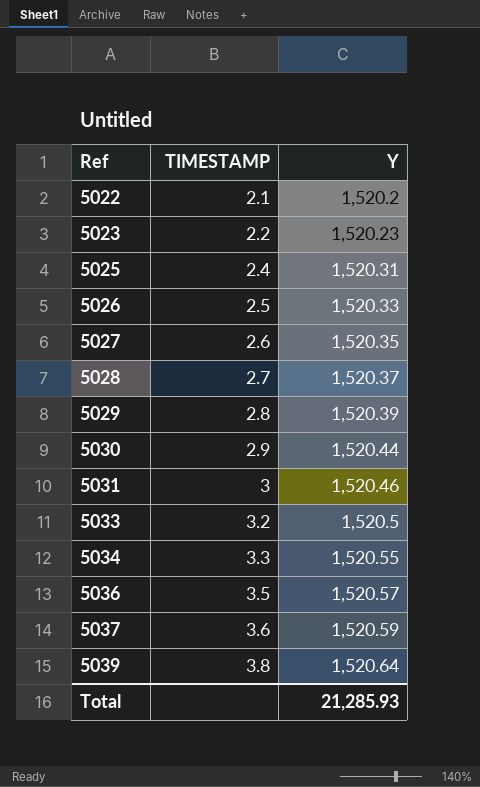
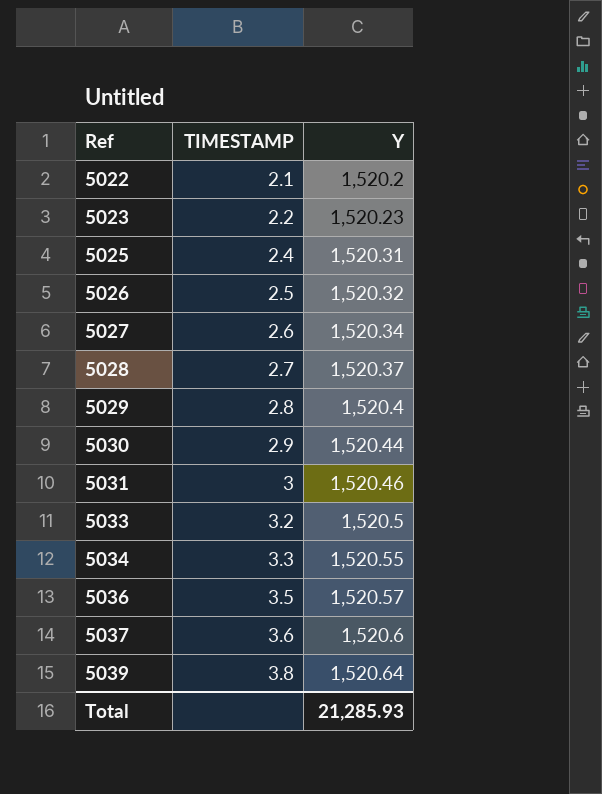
5026 | Y: 1,520.33 -> 1,520.32
5027 | Y: 1,520.35 -> 1,520.34
5029 | Y: 1,520.39 -> 1,520.4
5037 | Y: 1,520.59 -> 1,520.6

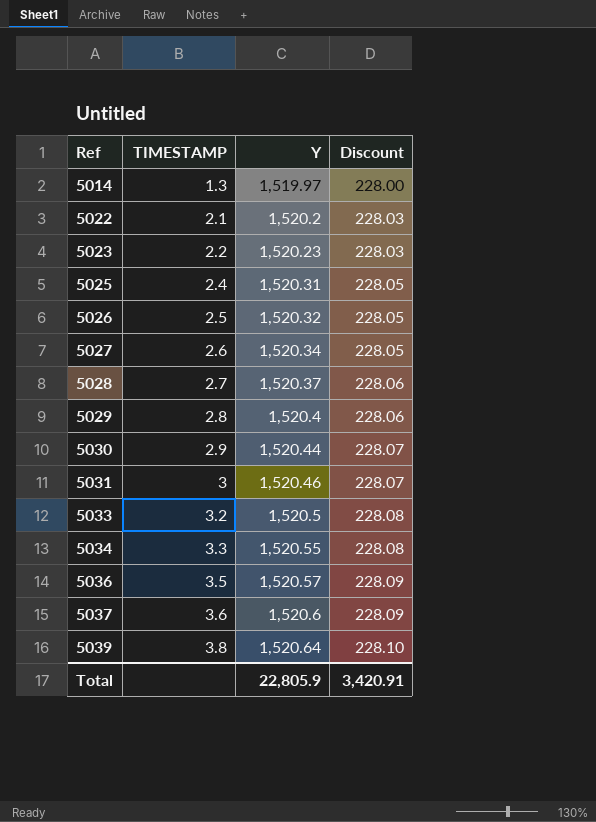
column Discount | formula: none -> [Y] * 0.15
row 5014: none -> 1.3 | 1,519.97 | 228.00
Total | Y: 21,285.93 -> 22,805.9

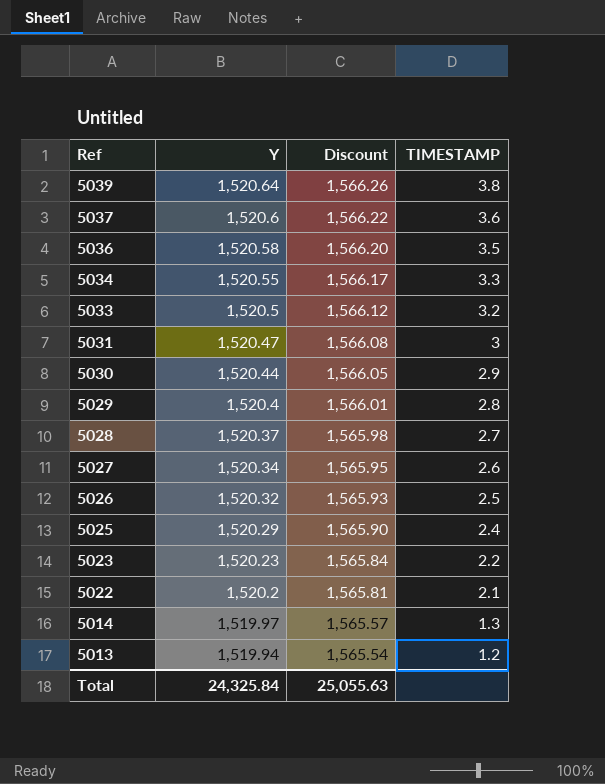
row order: Ref ascending -> Ref descending
column Discount | formula: [Y] * 0.15 -> [Y] * 1.03
column TIMESTAMP | position: 2 -> 4
5036 | Y: 1,520.57 -> 1,520.58
5031 | Y: 1,520.46 -> 1,520.47
5025 | Y: 1,520.31 -> 1,520.29
row 5013: none -> 1,519.94 | 1,565.54 | 1.2
Total | Y: 22,805.9 -> 24,325.84
Total | Discount: 3,420.91 -> 25,055.63

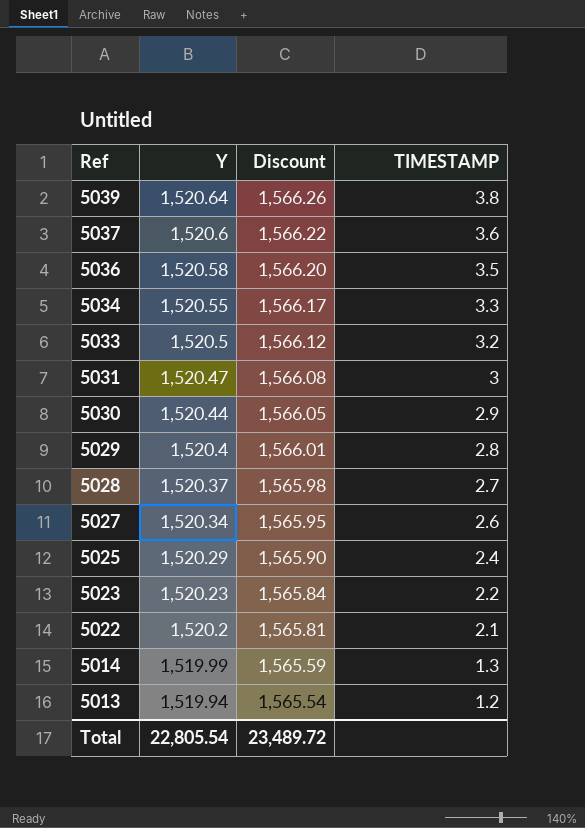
row 5026: 1,520.32 | 1,565.93 | 2.5 -> none
5014 | Y: 1,519.97 -> 1,519.99
5014 | Discount: 1,565.57 -> 1,565.59
Total | Y: 24,325.84 -> 22,805.54
Total | Discount: 25,055.63 -> 23,489.72

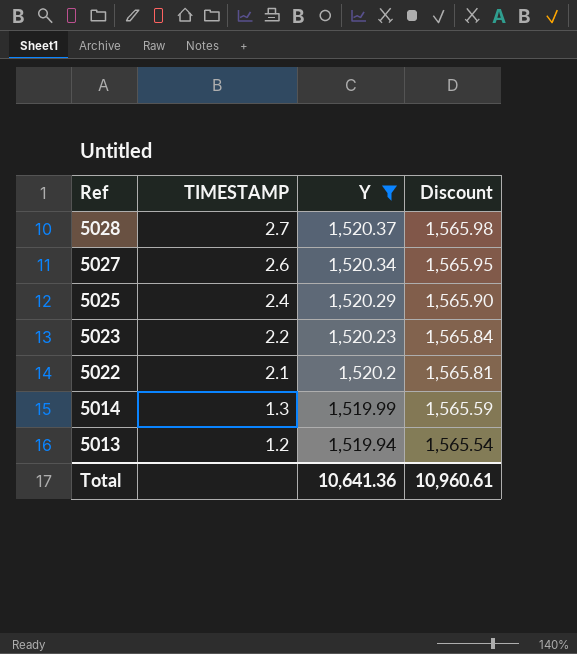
filter: none -> Y <= 1,520.37
column TIMESTAMP | position: 4 -> 2
Total | Y: 22,805.54 -> 10,641.36
Total | Discount: 23,489.72 -> 10,960.61

